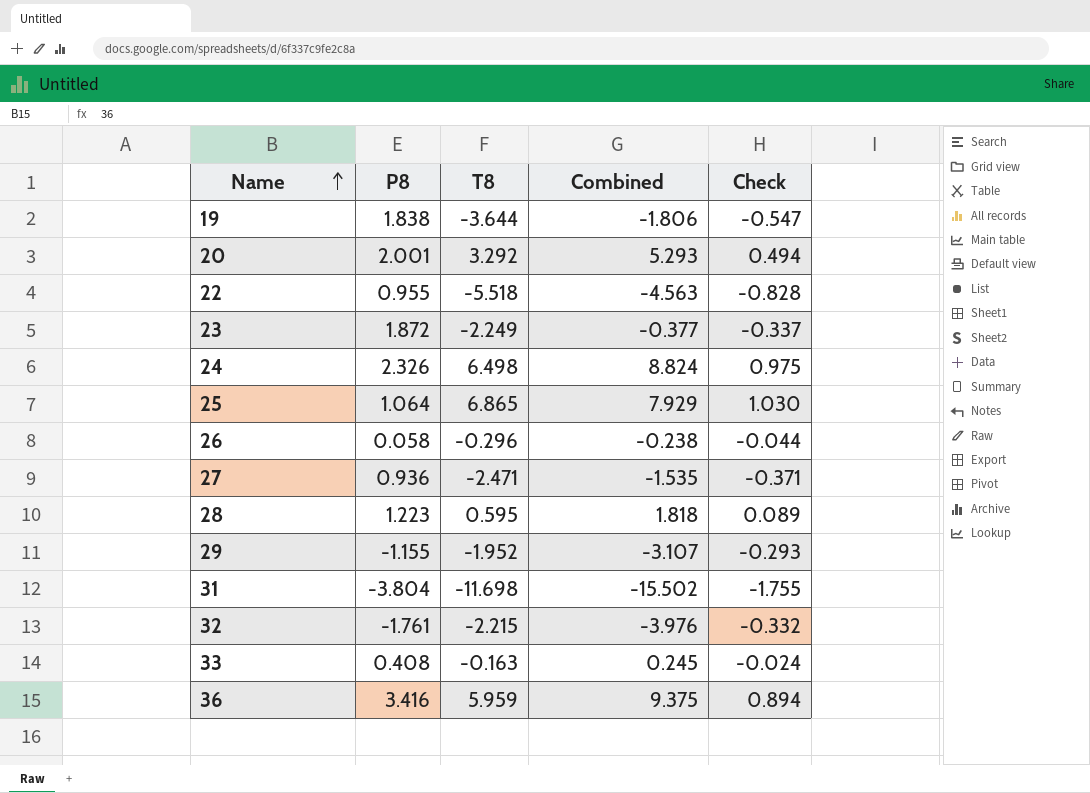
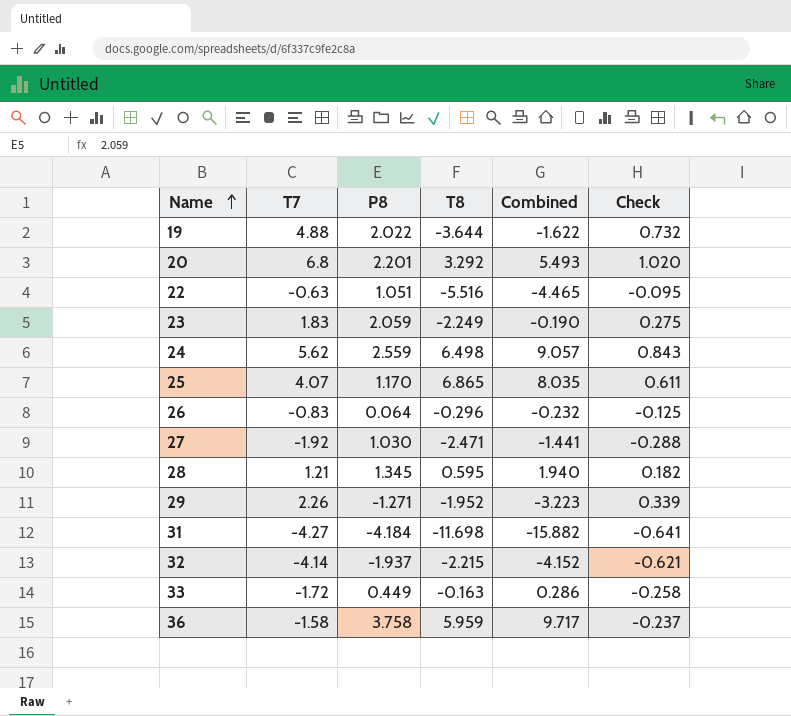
column T7 | position: none -> 2
column Check | formula: [T8] * 0.15 -> [T7] * 0.15
19 | P8: 1.838 -> 2.022
19 | Combined: -1.806 -> -1.622
20 | P8: 2.001 -> 2.201
20 | Combined: 5.293 -> 5.493
22 | P8: 0.955 -> 1.051
22 | T8: -5.518 -> -5.516
22 | Combined: -4.563 -> -4.465
23 | P8: 1.872 -> 2.059
23 | Combined: -0.377 -> -0.190
24 | P8: 2.326 -> 2.559
24 | Combined: 8.824 -> 9.057
25 | P8: 1.064 -> 1.170
25 | Combined: 7.929 -> 8.035
26 | P8: 0.058 -> 0.064
26 | Combined: -0.238 -> -0.232
27 | P8: 0.936 -> 1.030
27 | Combined: -1.535 -> -1.441
28 | P8: 1.223 -> 1.345
28 | Combined: 1.818 -> 1.940
29 | P8: -1.155 -> -1.271
29 | Combined: -3.107 -> -3.223
31 | P8: -3.804 -> -4.184
31 | Combined: -15.502 -> -15.882
32 | P8: -1.761 -> -1.937
32 | Combined: -3.976 -> -4.152
33 | P8: 0.408 -> 0.449
33 | Combined: 0.245 -> 0.286
36 | P8: 3.416 -> 3.758
36 | Combined: 9.375 -> 9.717

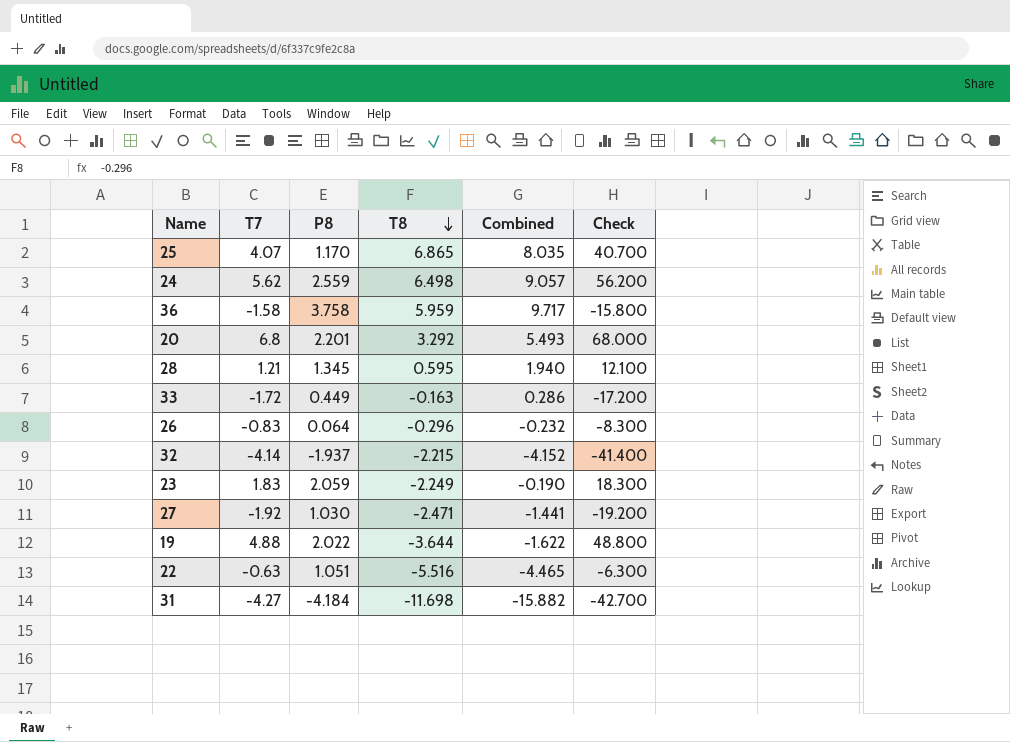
row order: Name ascending -> T8 descending
column Check | formula: [T7] * 0.15 -> [T7] * 10
row 29: 2.26 | -1.271 | -1.952 | -3.223 | 0.339 -> none

